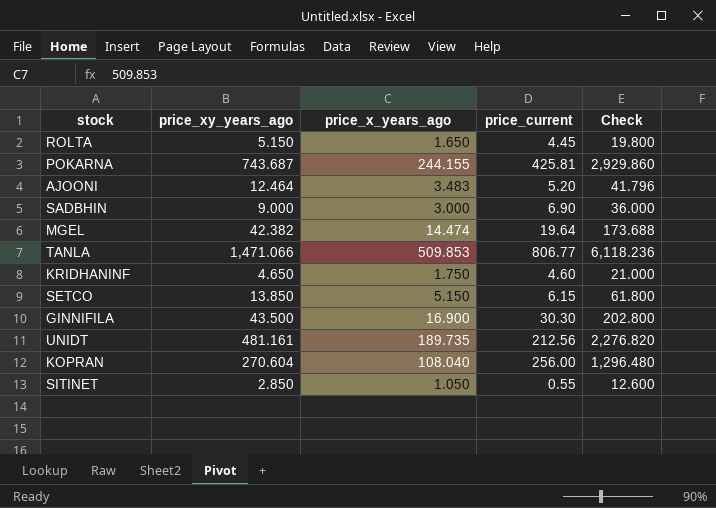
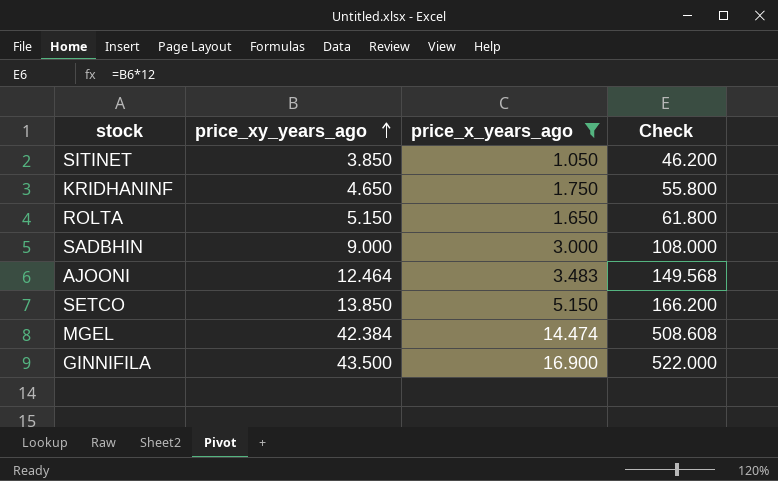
filter: none -> price_x_years_ago <= 16.900
row order: none -> price_xy_years_ago ascending
column price_current | position: 4 -> none
column Check | formula: [price_x_years_ago] * 12 -> [price_xy_years_ago] * 12
SITINET | price_xy_years_ago: 2.850 -> 3.850
MGEL | price_xy_years_ago: 42.382 -> 42.384

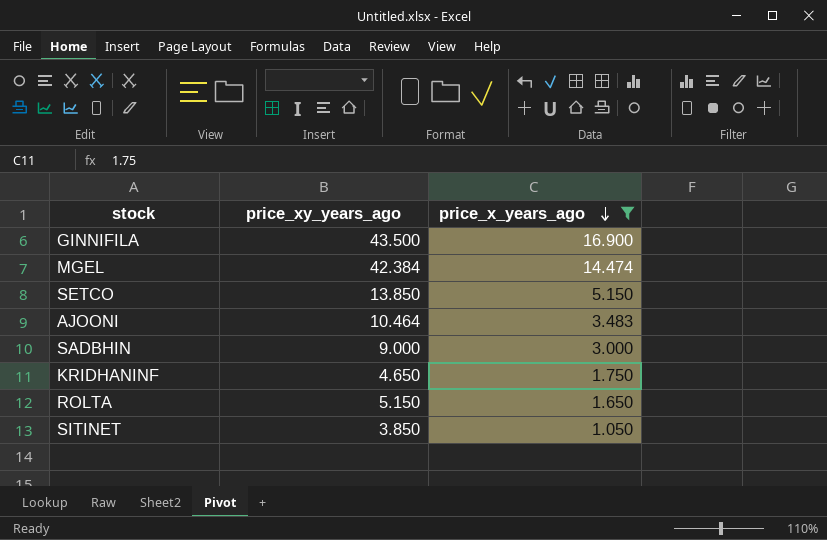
row order: price_xy_years_ago ascending -> price_x_years_ago descending
column Check | formula: [price_xy_years_ago] * 12 -> none
AJOONI | price_xy_years_ago: 12.464 -> 10.464

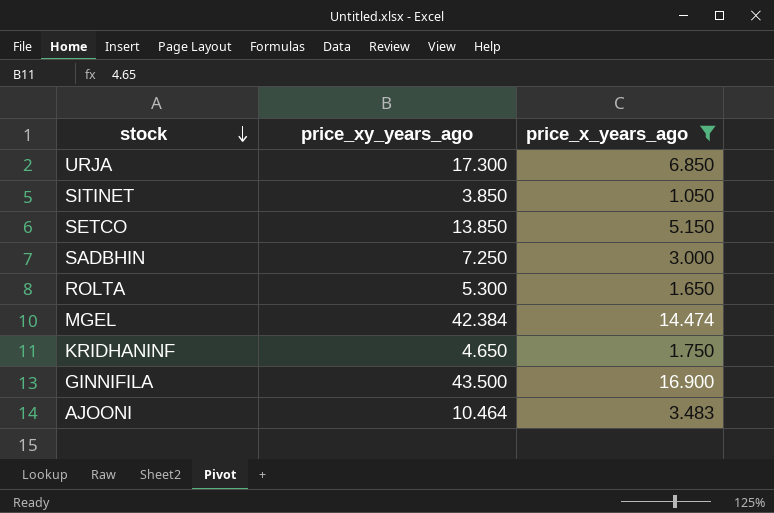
row order: price_x_years_ago descending -> stock descending
row URJA: none -> 17.300 | 6.850
SADBHIN | price_xy_years_ago: 9.000 -> 7.250
ROLTA | price_xy_years_ago: 5.150 -> 5.300

